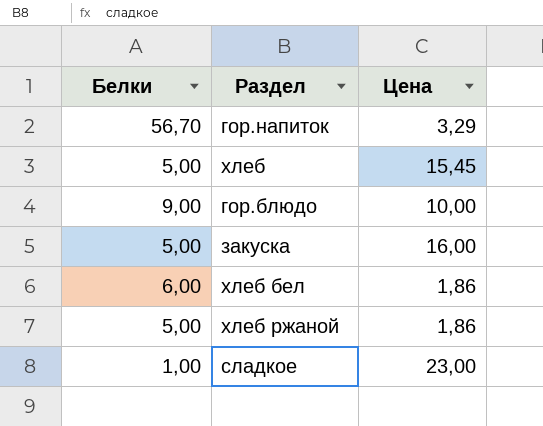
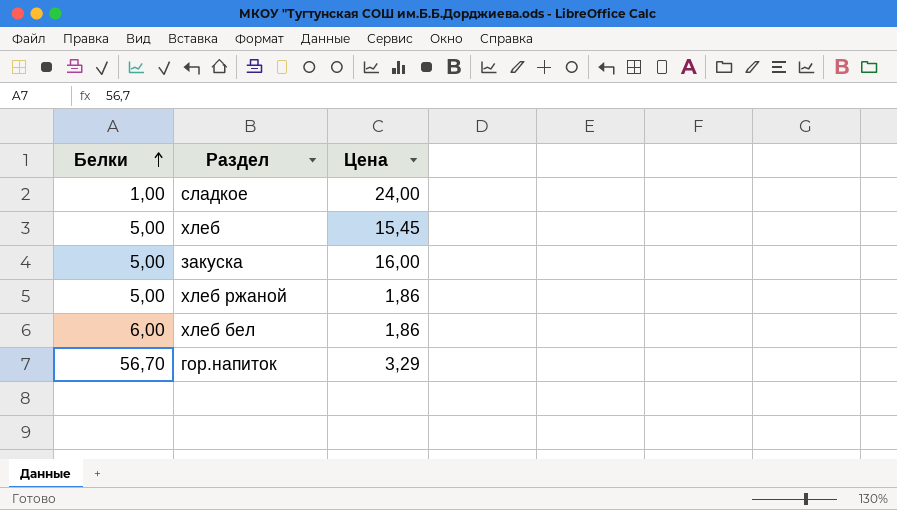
row order: none -> Белки ascending
row гор.блюдо: 9,00 | 10,00 -> none
сладкое | Цена: 23,00 -> 24,00

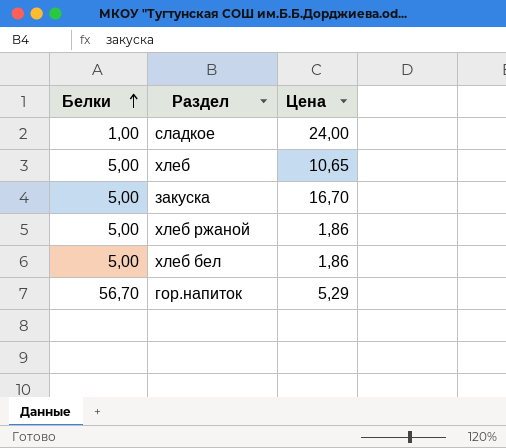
хлеб | Цена: 15,45 -> 10,65
закуска | Цена: 16,00 -> 16,70
хлеб бел | Белки: 6,00 -> 5,00
гор.напиток | Цена: 3,29 -> 5,29

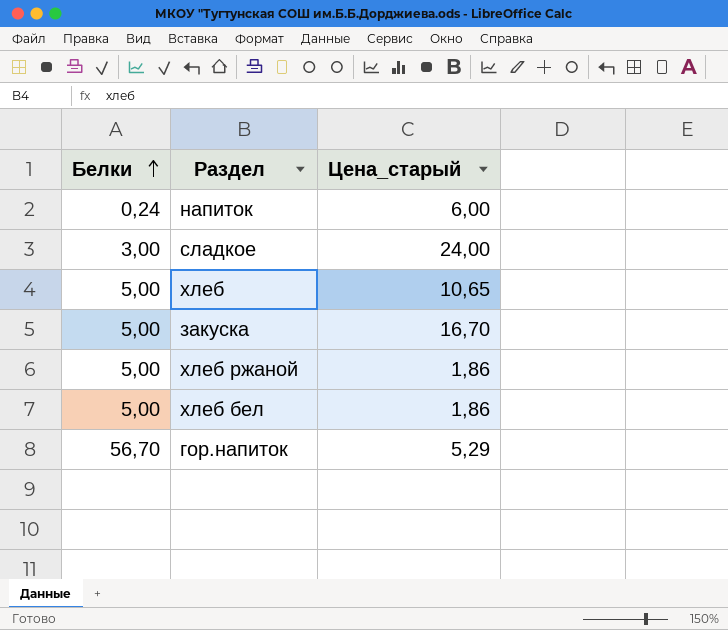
column name: Цена -> Цена_старый
row напиток: none -> 0,24 | 6,00
сладкое | Белки: 1,00 -> 3,00

